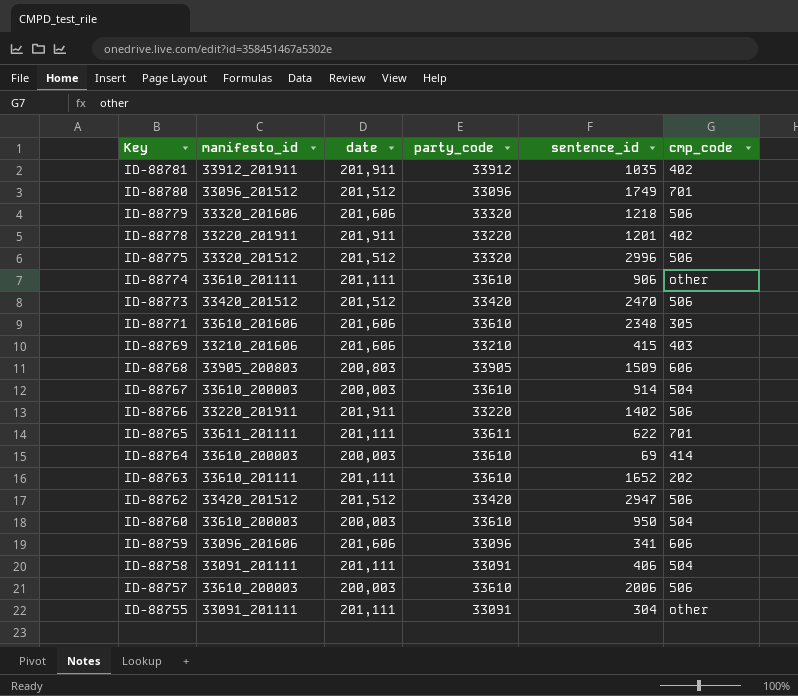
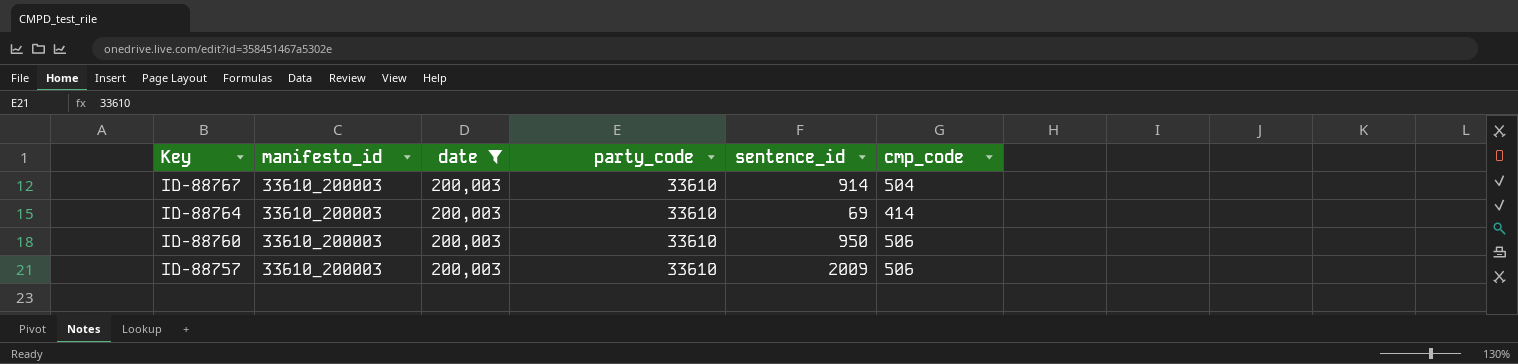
filter: none -> date = 200,003
ID-88760 | cmp_code: 504 -> 506
ID-88757 | sentence_id: 2006 -> 2009

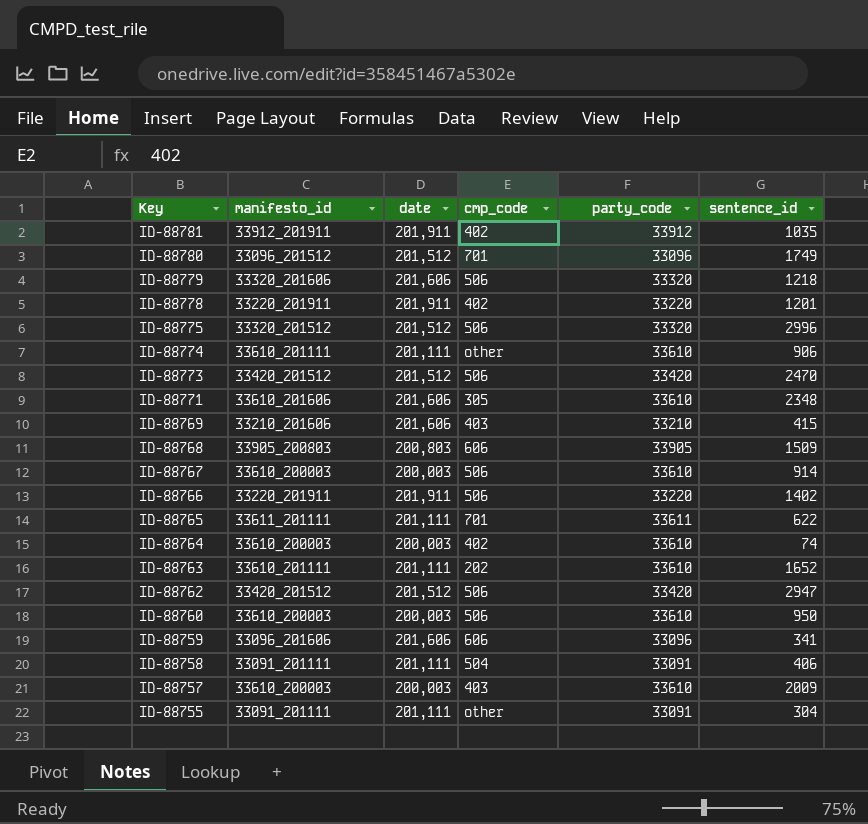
filter: date = 200,003 -> none
column cmp_code | position: 6 -> 4
ID-88767 | cmp_code: 504 -> 506
ID-88764 | cmp_code: 414 -> 402
ID-88764 | sentence_id: 69 -> 74
ID-88757 | cmp_code: 506 -> 403

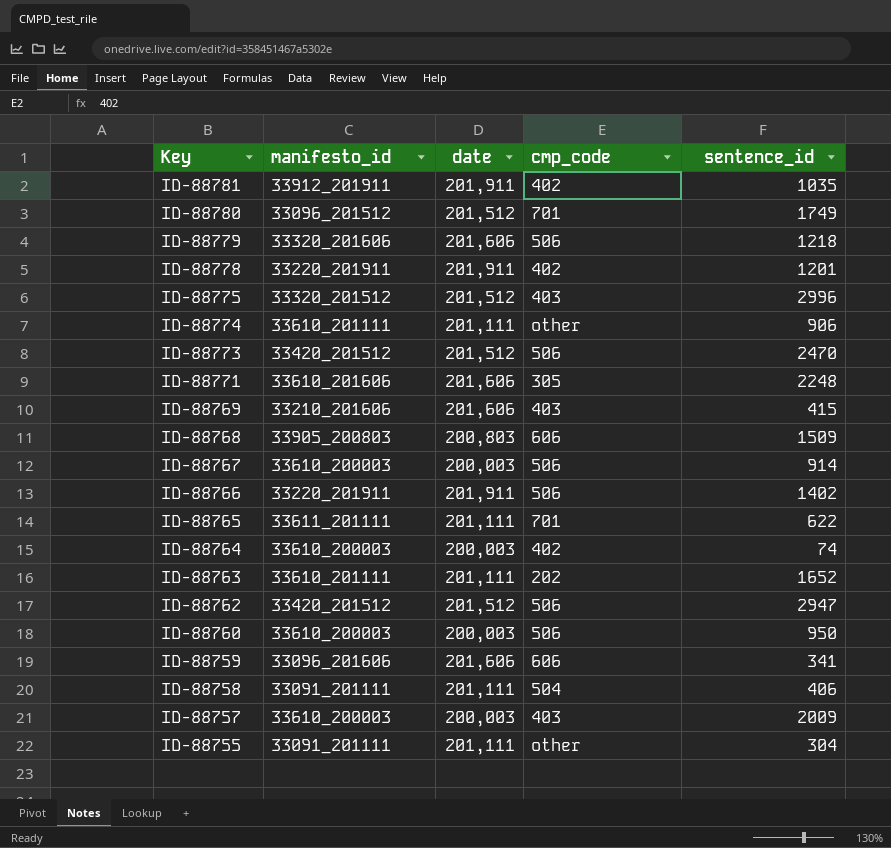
column party_code | position: 5 -> none
ID-88775 | cmp_code: 506 -> 403
ID-88771 | sentence_id: 2348 -> 2248

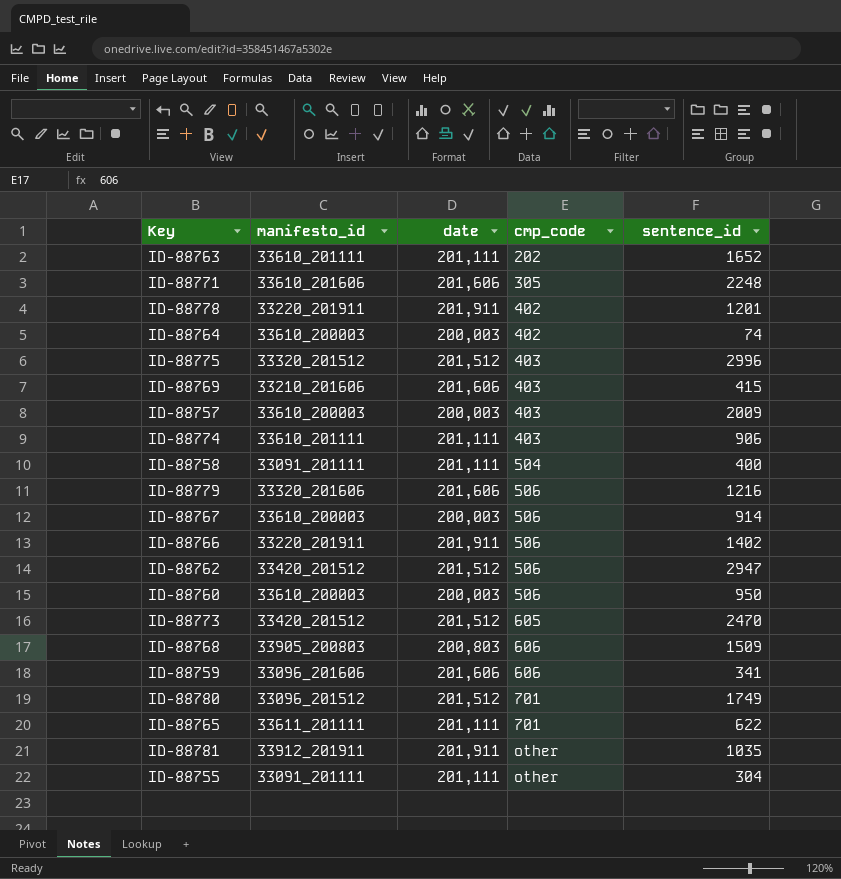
row order: Key descending -> cmp_code ascending
ID-88774 | cmp_code: other -> 403
ID-88758 | sentence_id: 406 -> 400
ID-88779 | sentence_id: 1218 -> 1216
ID-88773 | cmp_code: 506 -> 605
ID-88781 | cmp_code: 402 -> other

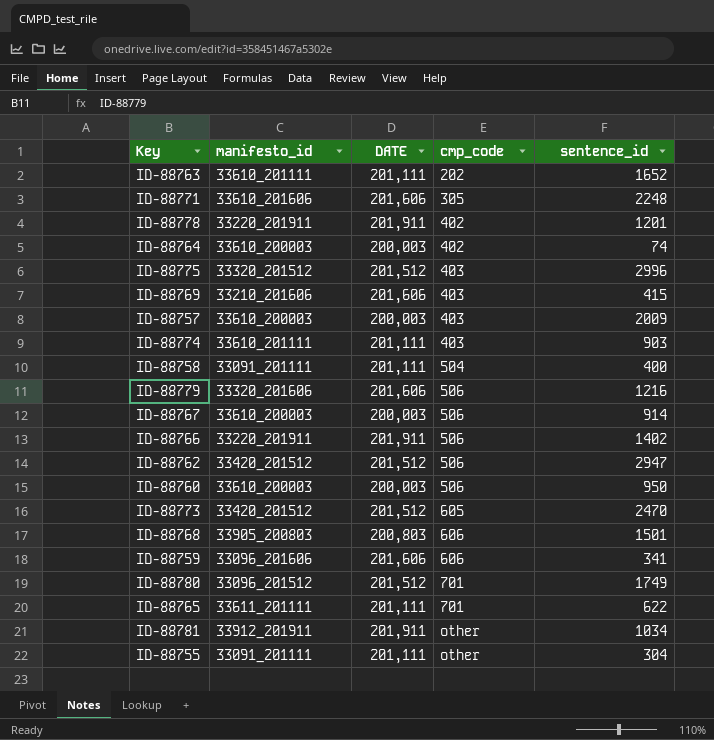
column name: date -> DATE
ID-88774 | sentence_id: 906 -> 903
ID-88768 | sentence_id: 1509 -> 1501
ID-88781 | sentence_id: 1035 -> 1034

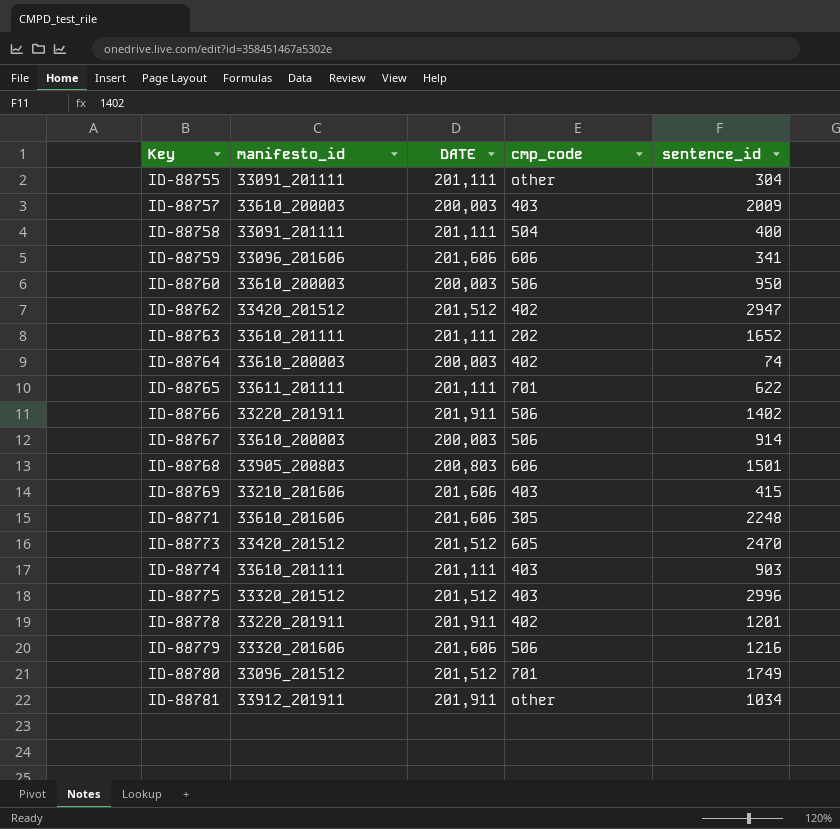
row order: cmp_code ascending -> Key ascending
ID-88762 | cmp_code: 506 -> 402

